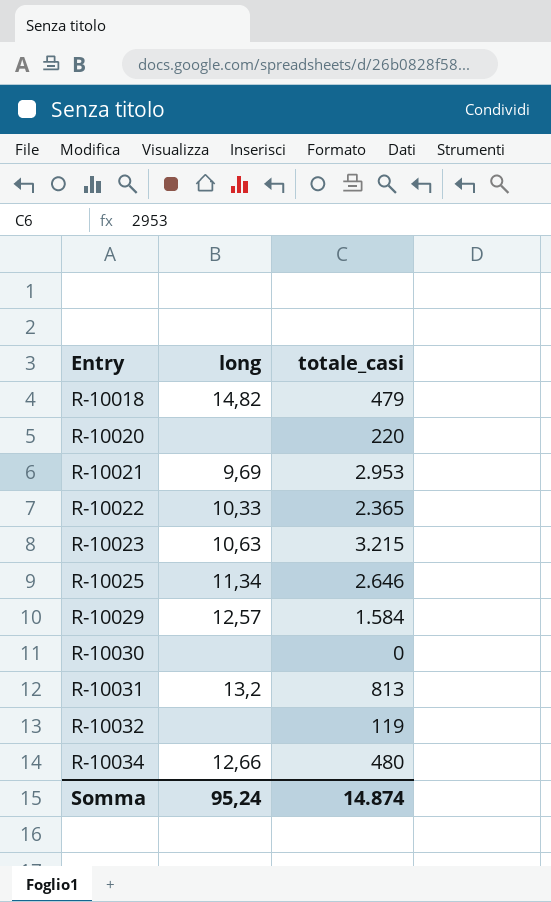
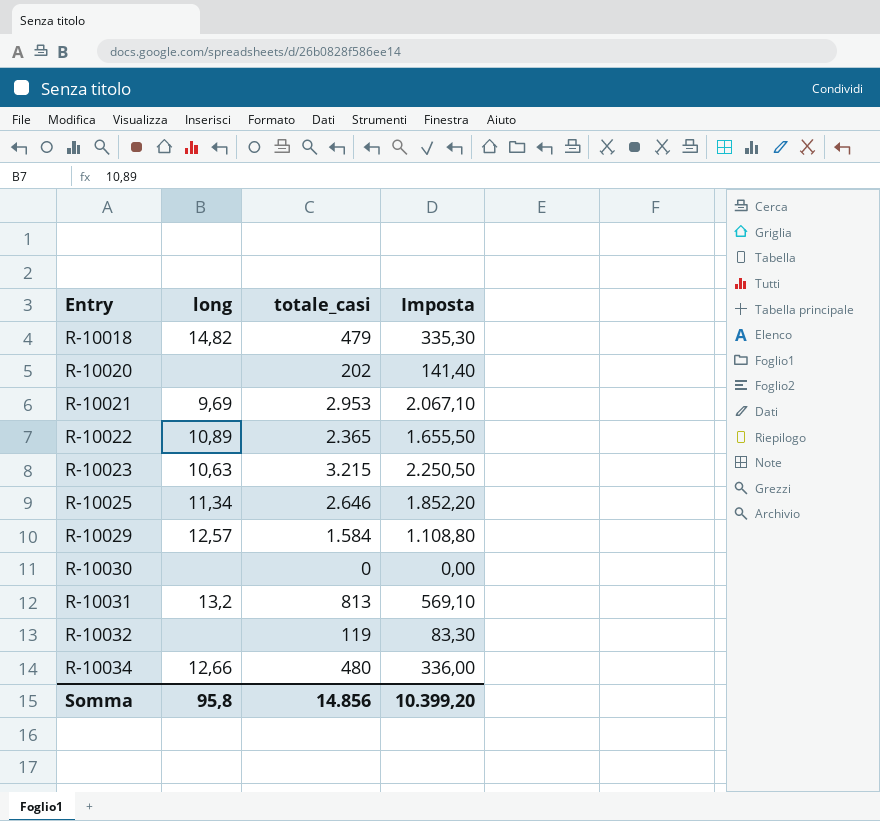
column Imposta | formula: none -> [totale_casi] * 0,7
R-10020 | totale_casi: 220 -> 202
R-10022 | long: 10,33 -> 10,89
Somma | long: 95,24 -> 95,8
Somma | totale_casi: 14.874 -> 14.856

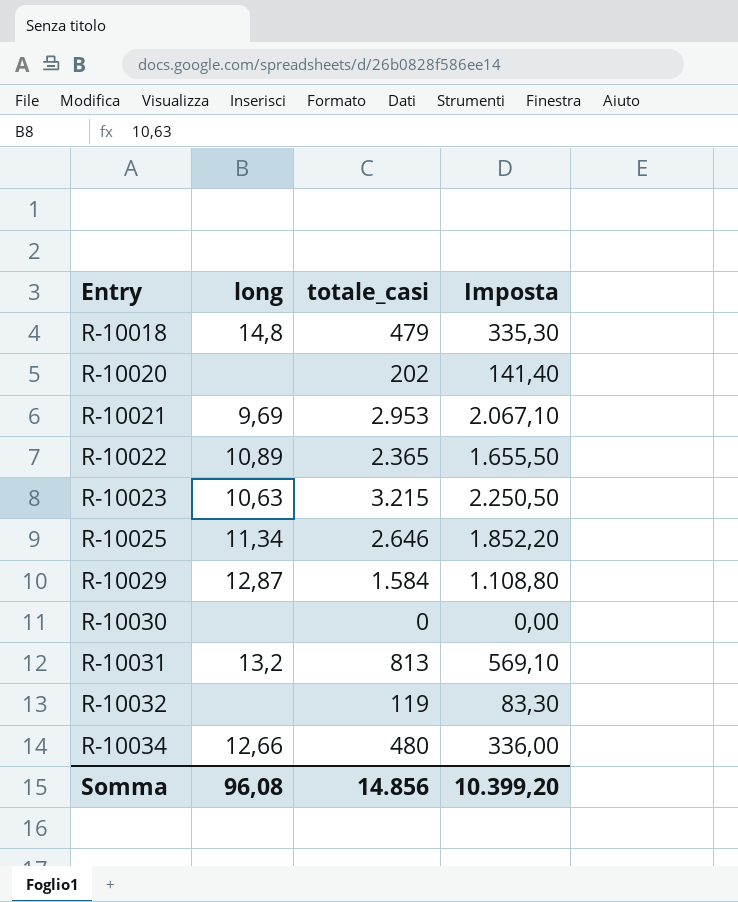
R-10018 | long: 14,82 -> 14,8
R-10029 | long: 12,57 -> 12,87
Somma | long: 95,8 -> 96,08

